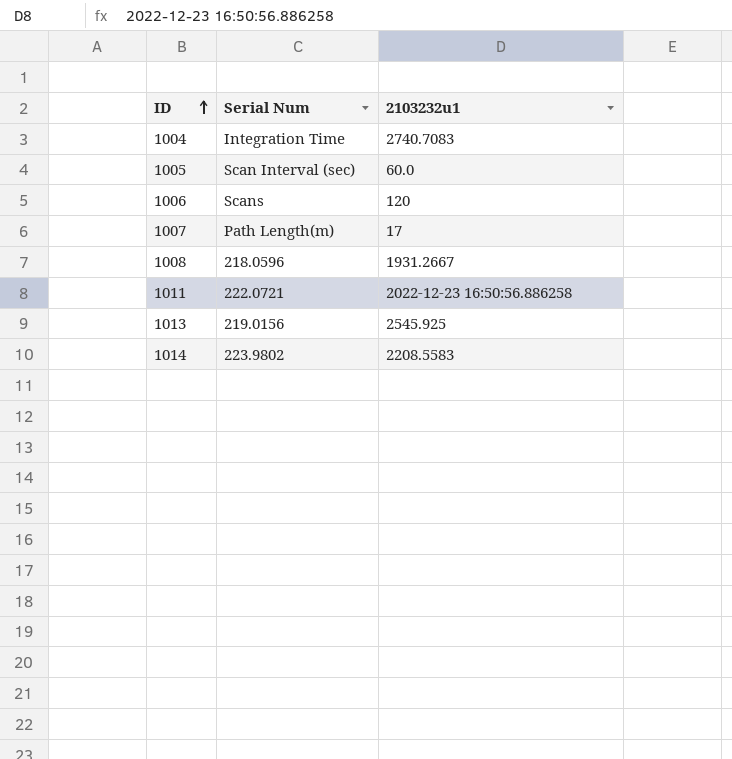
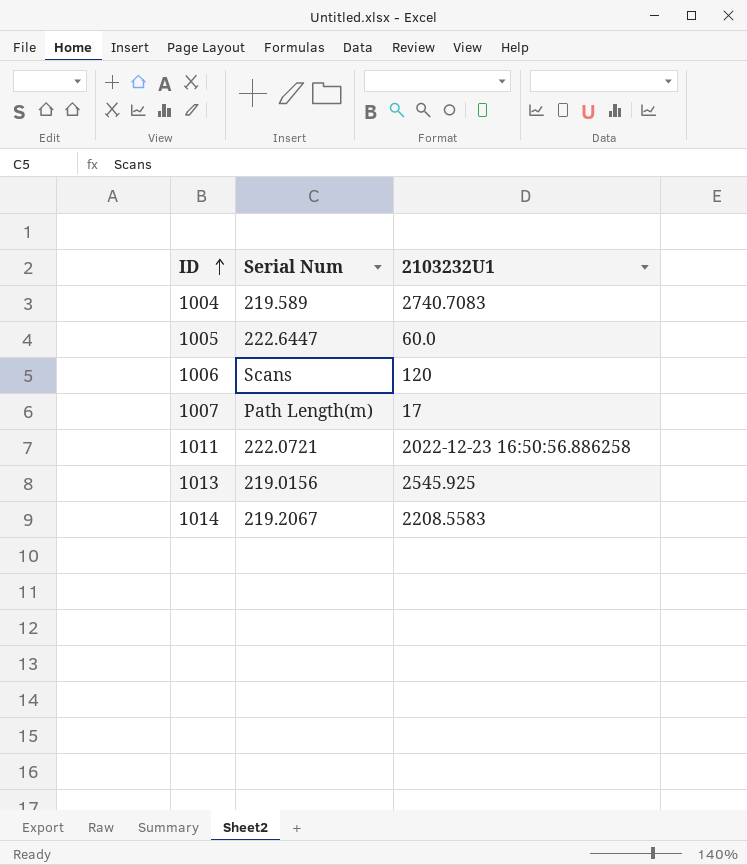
column name: 2103232u1 -> 2103232U1
row 1008: 218.0596 | 1931.2667 -> none
1004 | Serial Num: Integration Time -> 219.589
1005 | Serial Num: Scan Interval (sec) -> 222.6447
1014 | Serial Num: 223.9802 -> 219.2067

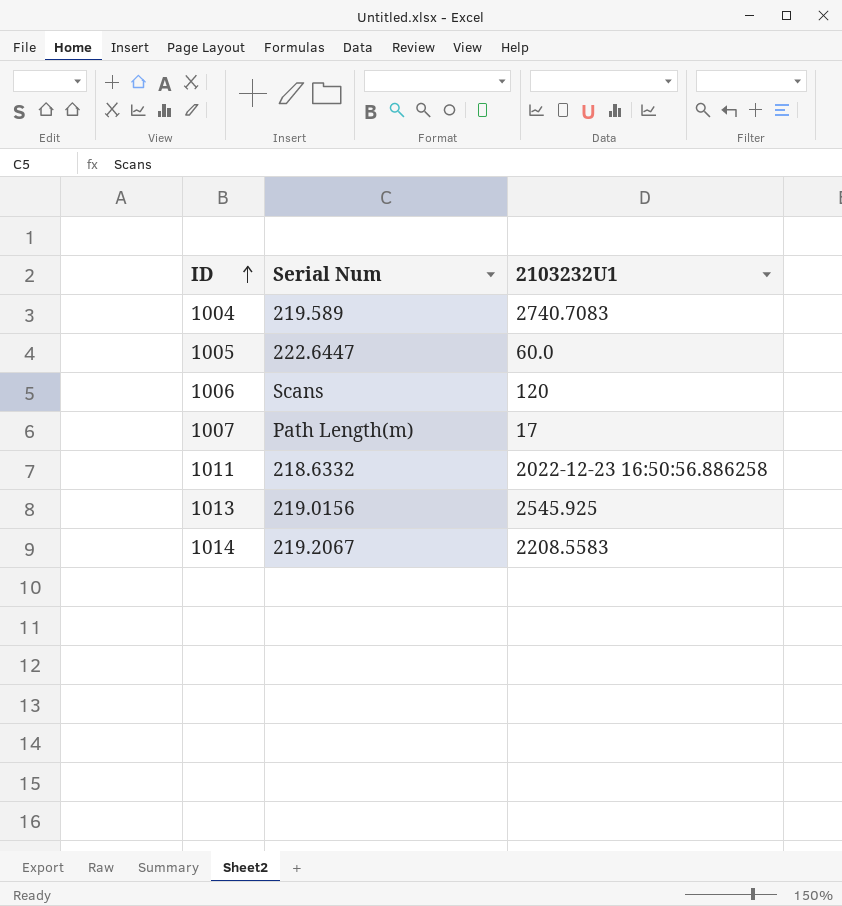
1011 | Serial Num: 222.0721 -> 218.6332

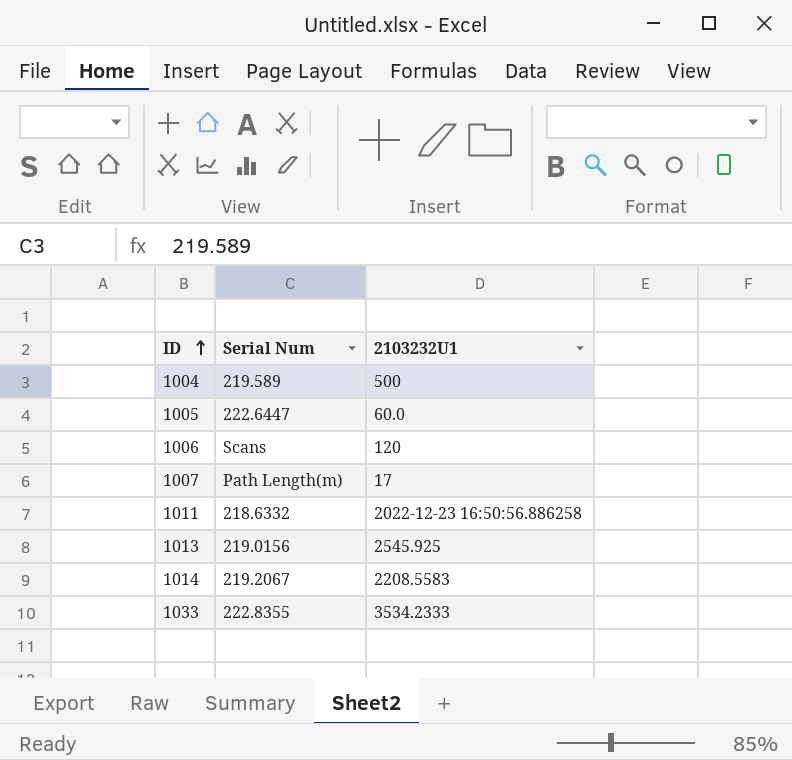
1004 | 2103232U1: 2740.7083 -> 500
row 1033: none -> 222.8355 | 3534.2333

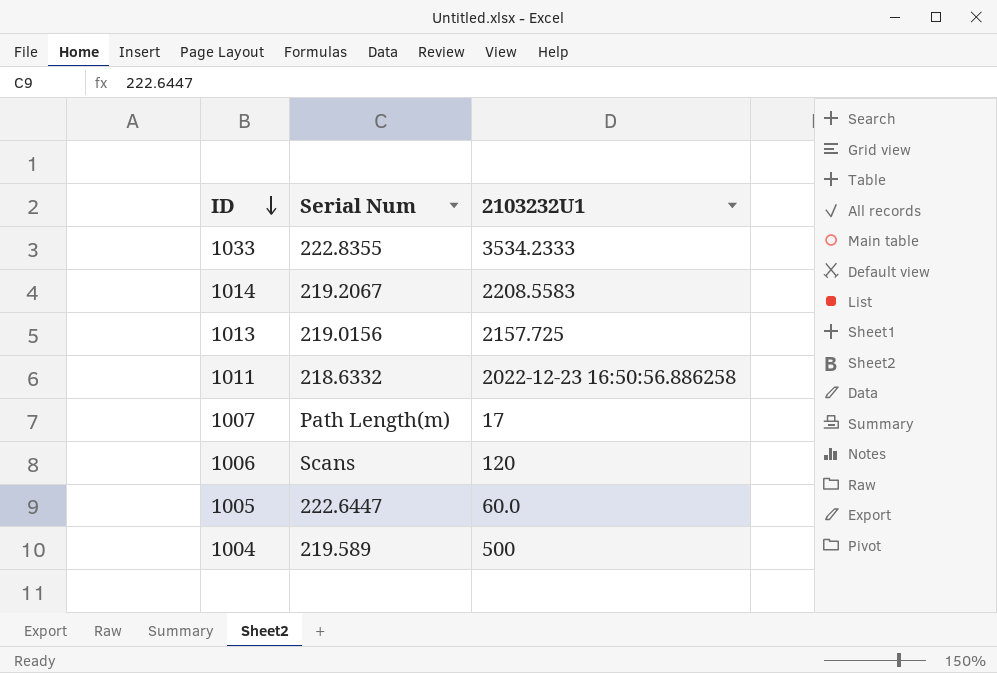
row order: ID ascending -> ID descending
1013 | 2103232U1: 2545.925 -> 2157.725

